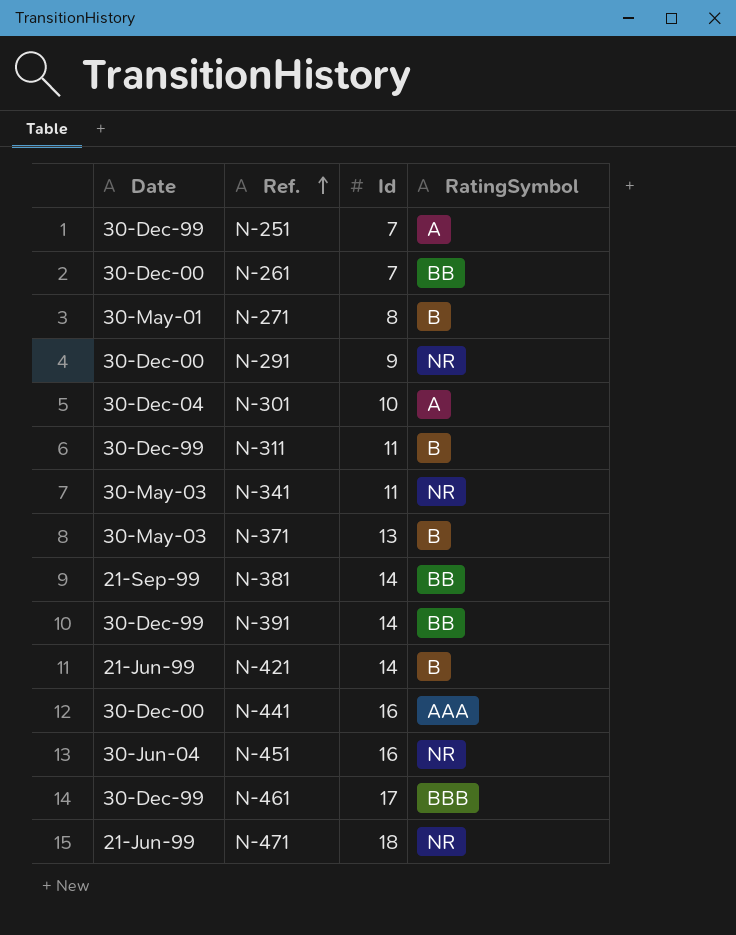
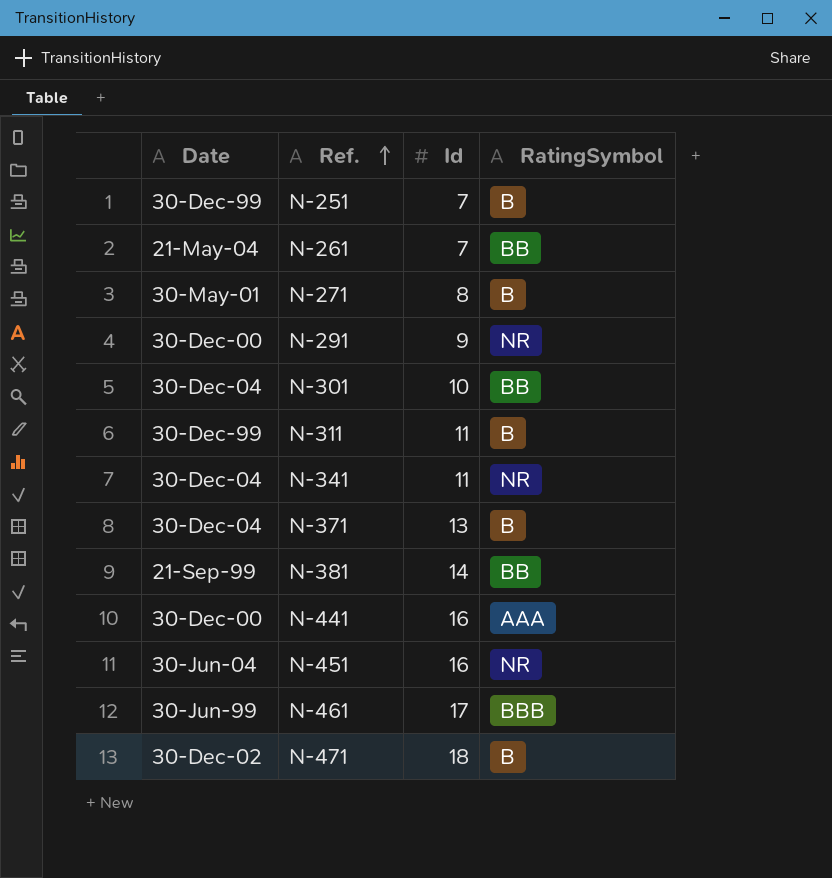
row N-391: 30-Dec-99 | 14 | BB -> none
row N-421: 21-Jun-99 | 14 | B -> none
N-251 | RatingSymbol: A -> B
N-261 | Date: 30-Dec-00 -> 21-May-04
N-301 | RatingSymbol: A -> BB
N-341 | Date: 30-May-03 -> 30-Dec-04
N-371 | Date: 30-May-03 -> 30-Dec-04
N-461 | Date: 30-Dec-99 -> 30-Jun-99
N-471 | Date: 21-Jun-99 -> 30-Dec-02
N-471 | RatingSymbol: NR -> B

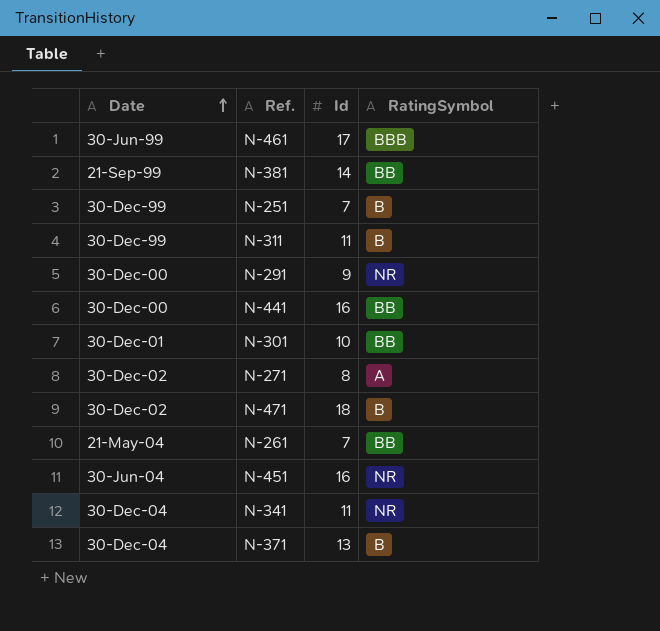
row order: Ref. ascending -> Date ascending
N-441 | RatingSymbol: AAA -> BB
N-301 | Date: 30-Dec-04 -> 30-Dec-01
N-271 | Date: 30-May-01 -> 30-Dec-02
N-271 | RatingSymbol: B -> A

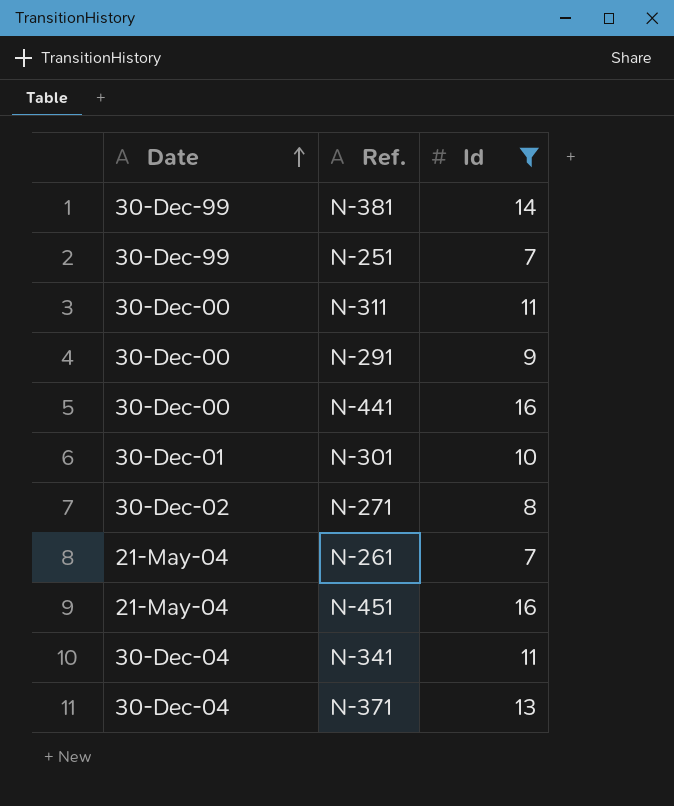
filter: none -> Id <= 16
column RatingSymbol | position: 4 -> none
N-381 | Date: 21-Sep-99 -> 30-Dec-99
N-311 | Date: 30-Dec-99 -> 30-Dec-00
N-451 | Date: 30-Jun-04 -> 21-May-04

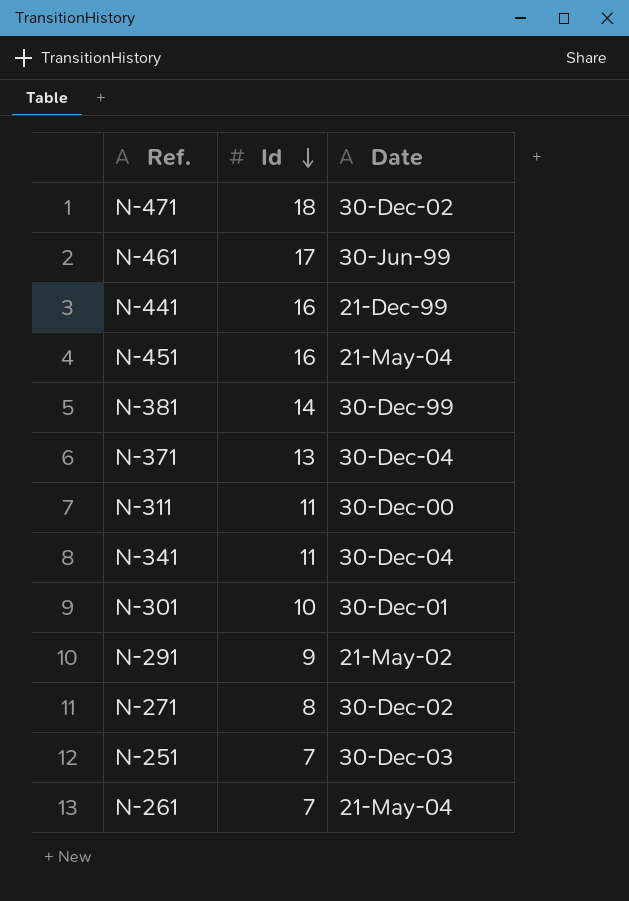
filter: Id <= 16 -> none
row order: Date ascending -> Id descending
column Date | position: 1 -> 3
N-441 | Date: 30-Dec-00 -> 21-Dec-99
N-291 | Date: 30-Dec-00 -> 21-May-02
N-251 | Date: 30-Dec-99 -> 30-Dec-03

